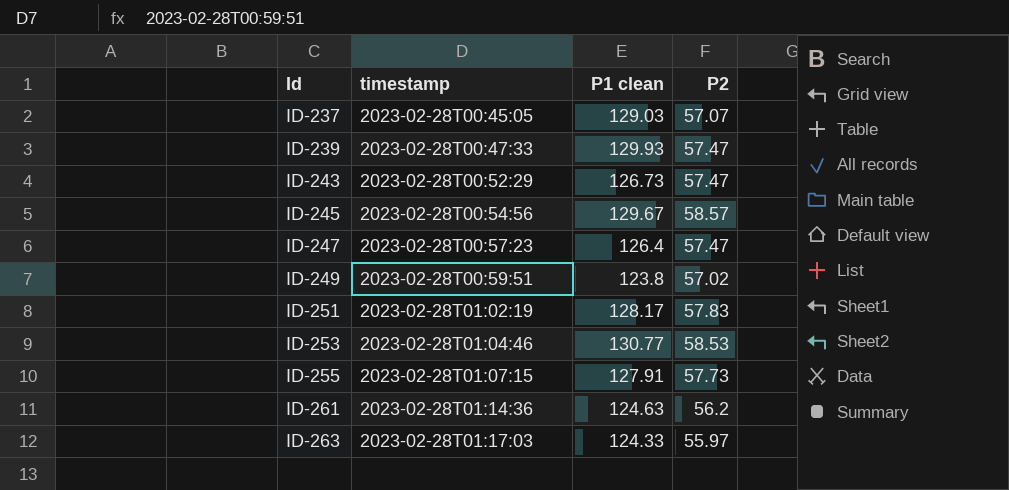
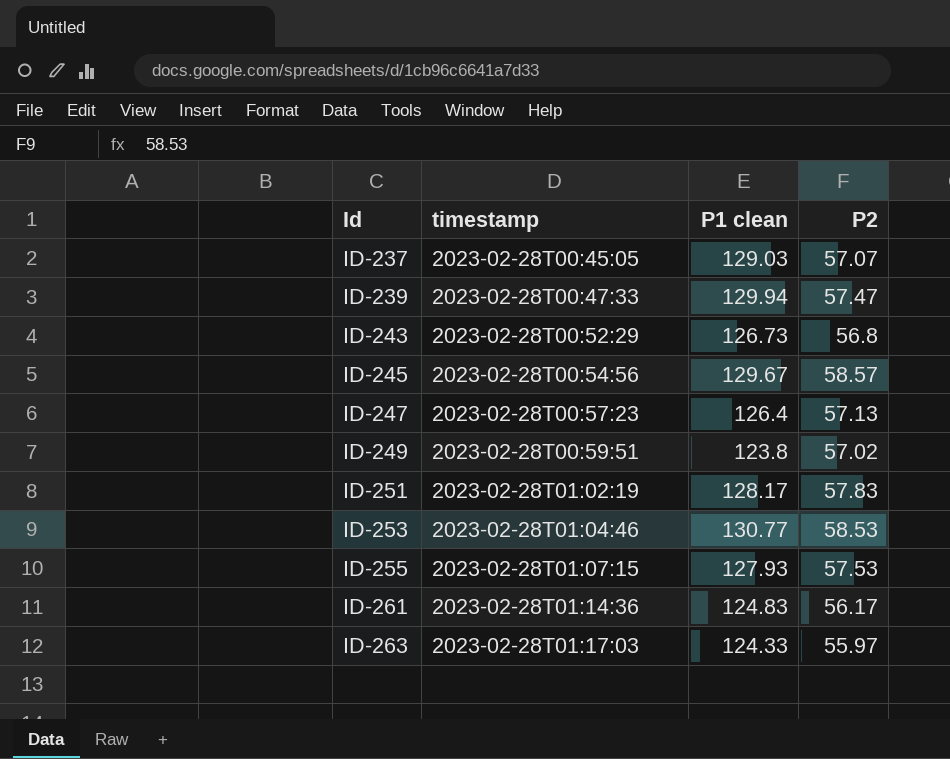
ID-239 | P1 clean: 129.93 -> 129.94
ID-243 | P2: 57.47 -> 56.8
ID-247 | P2: 57.47 -> 57.13
ID-255 | P1 clean: 127.91 -> 127.93
ID-255 | P2: 57.73 -> 57.53
ID-261 | P1 clean: 124.63 -> 124.83
ID-261 | P2: 56.2 -> 56.17

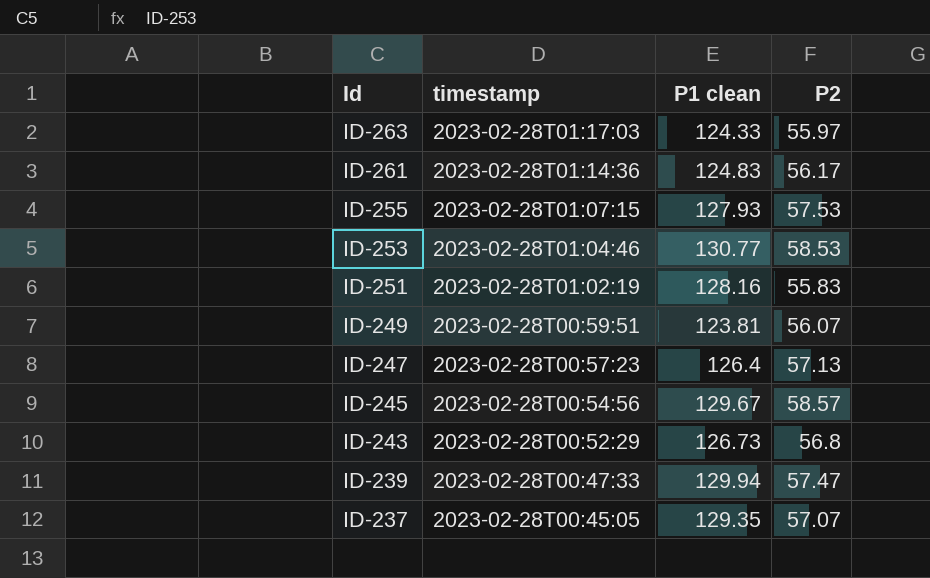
row order: Id ascending -> Id descending
ID-251 | P1 clean: 128.17 -> 128.16
ID-251 | P2: 57.83 -> 55.83
ID-249 | P1 clean: 123.8 -> 123.81
ID-249 | P2: 57.02 -> 56.07
ID-237 | P1 clean: 129.03 -> 129.35

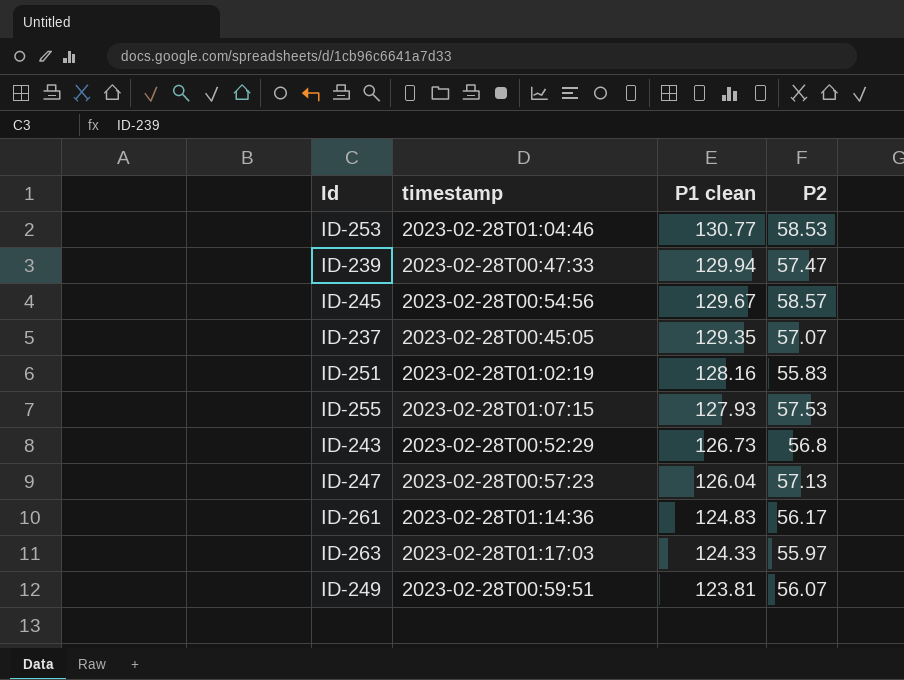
row order: Id descending -> P1 clean descending
ID-247 | P1 clean: 126.4 -> 126.04

